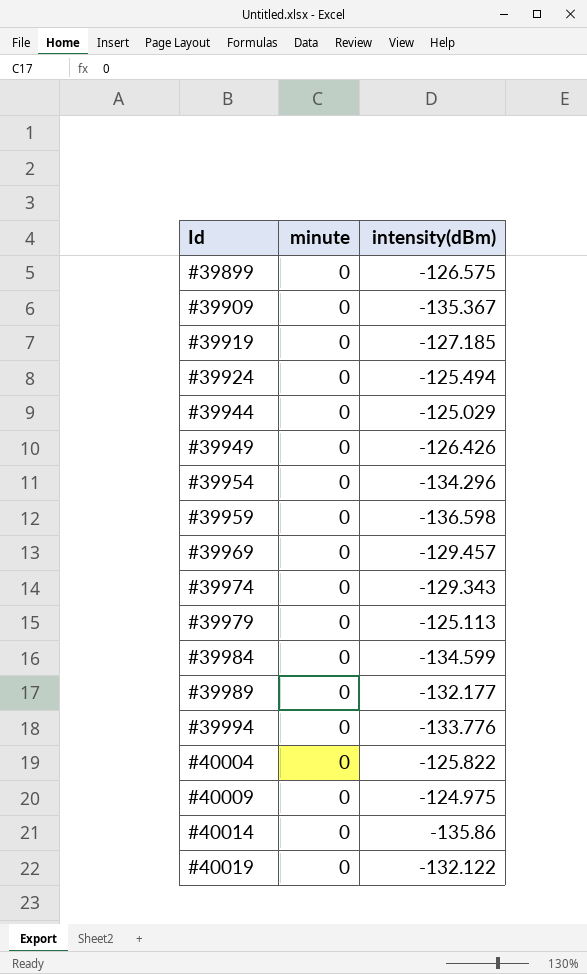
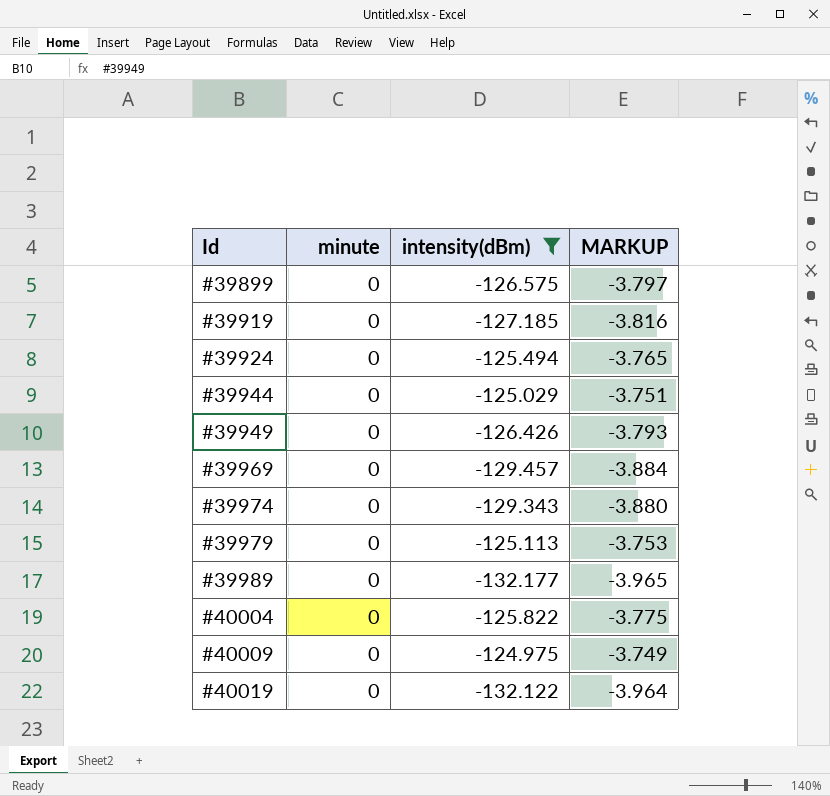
filter: none -> intensity(dBm) >= -132.177
column MARKUP | formula: none -> [intensity(dBm)] * 0.03

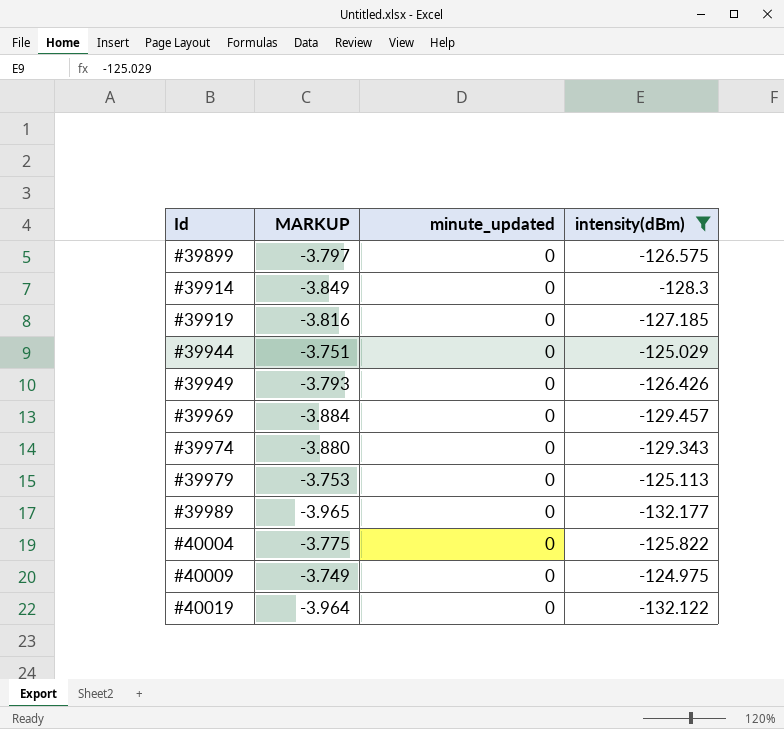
column MARKUP | position: 4 -> 2
column name: minute -> minute_updated
row #39924: 0 | -125.494 | -3.765 -> none
row #39914: none -> -3.849 | 0 | -128.3

